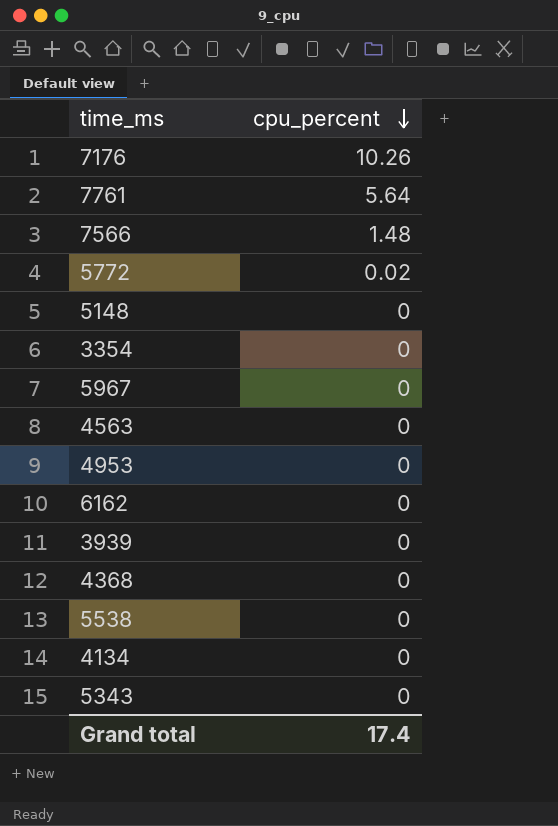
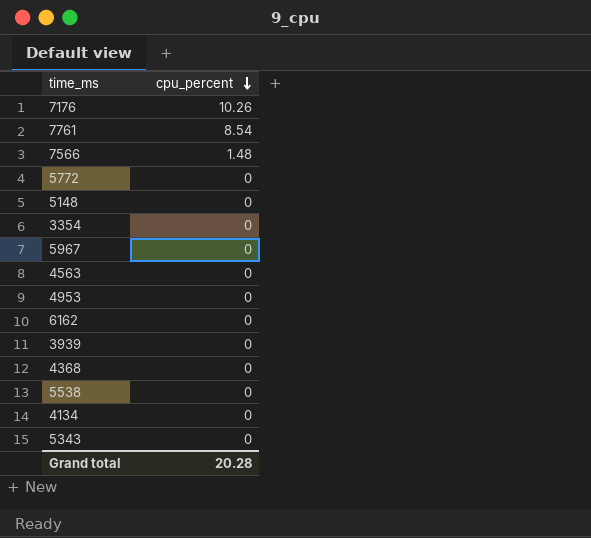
7761 | cpu_percent: 5.64 -> 8.54
5772 | cpu_percent: 0.02 -> 0
Grand total | cpu_percent: 17.4 -> 20.28

